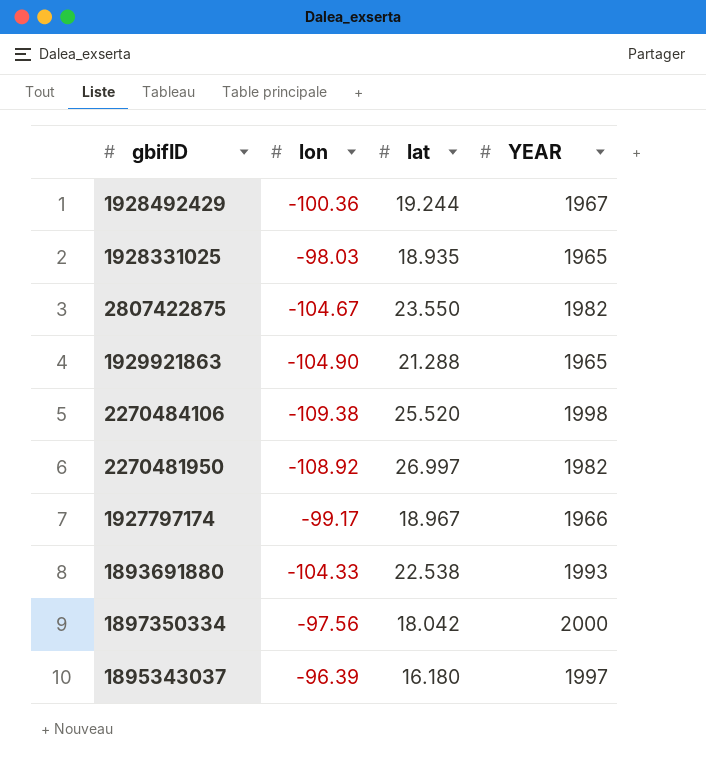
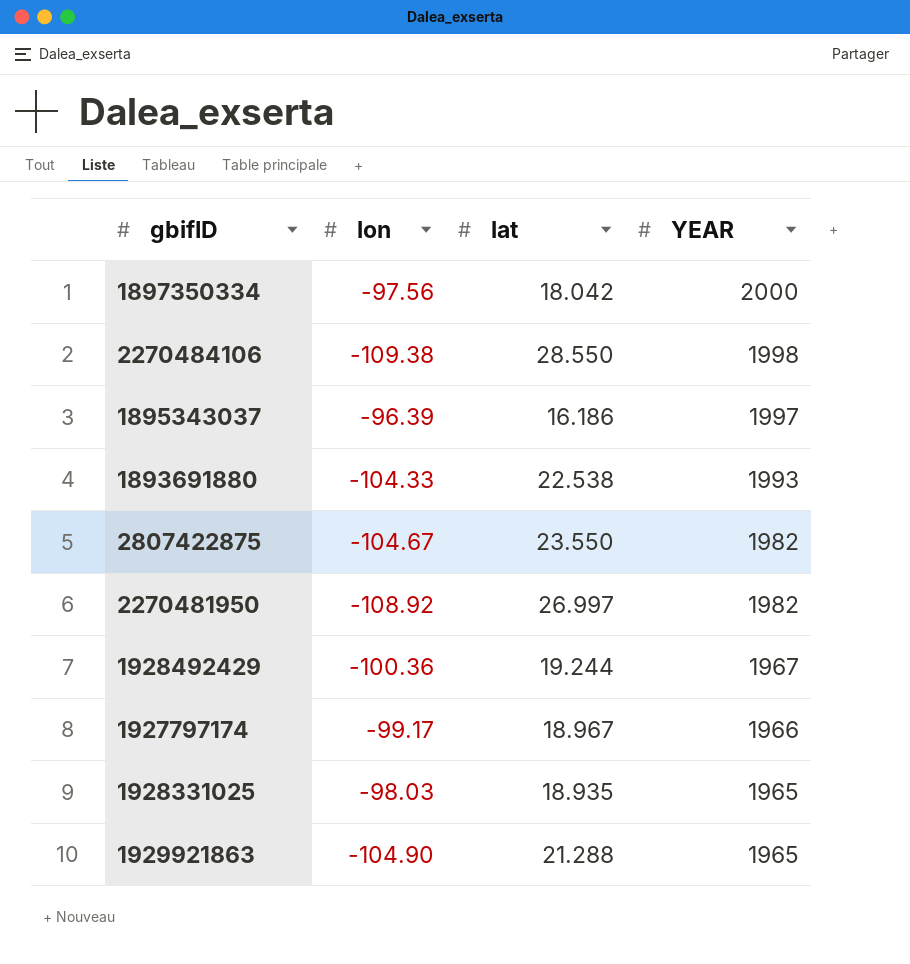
row order: none -> YEAR descending
2270484106 | lat: 25.520 -> 28.550
1895343037 | lat: 16.180 -> 16.186

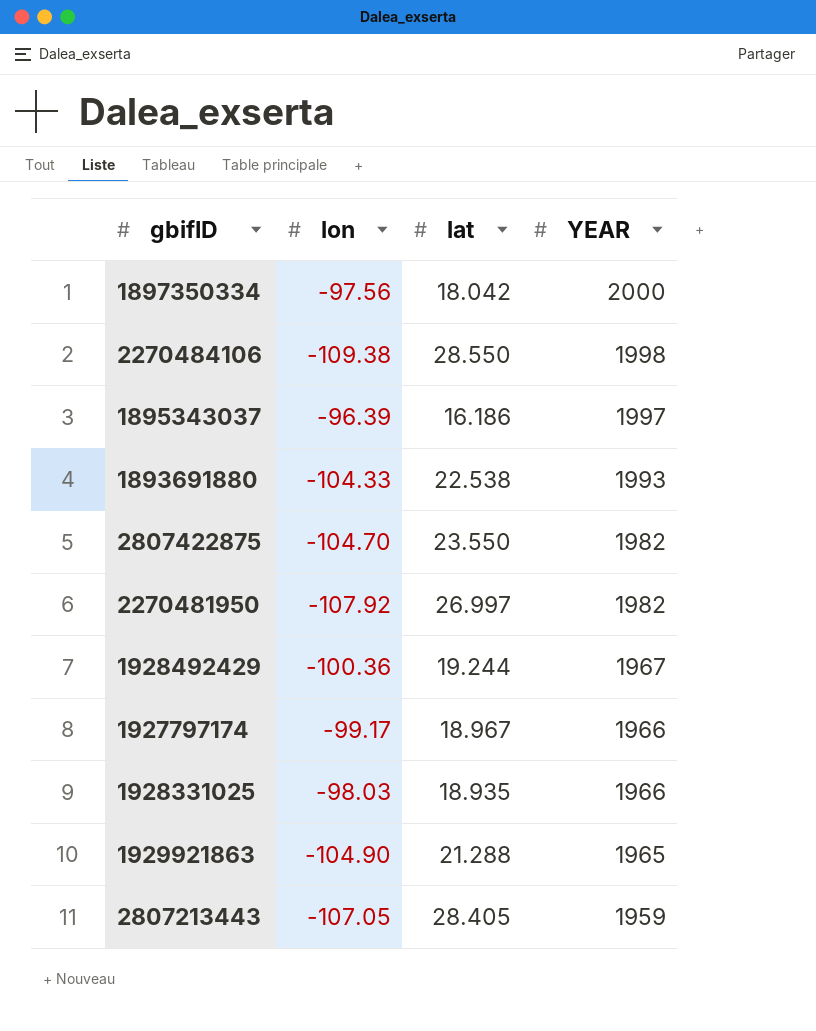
2807422875 | lon: -104.67 -> -104.70
2270481950 | lon: -108.92 -> -107.92
1928331025 | YEAR: 1965 -> 1966
row 2807213443: none -> -107.05 | 28.405 | 1959

